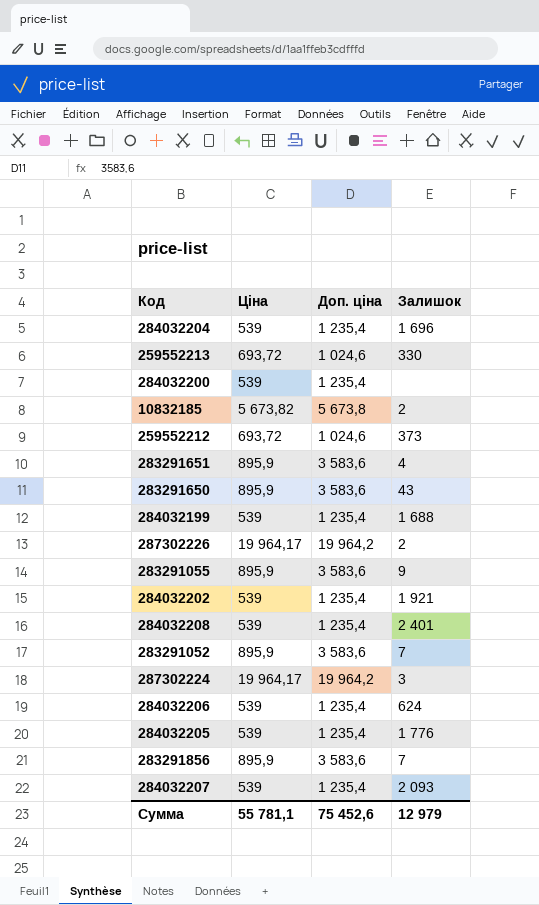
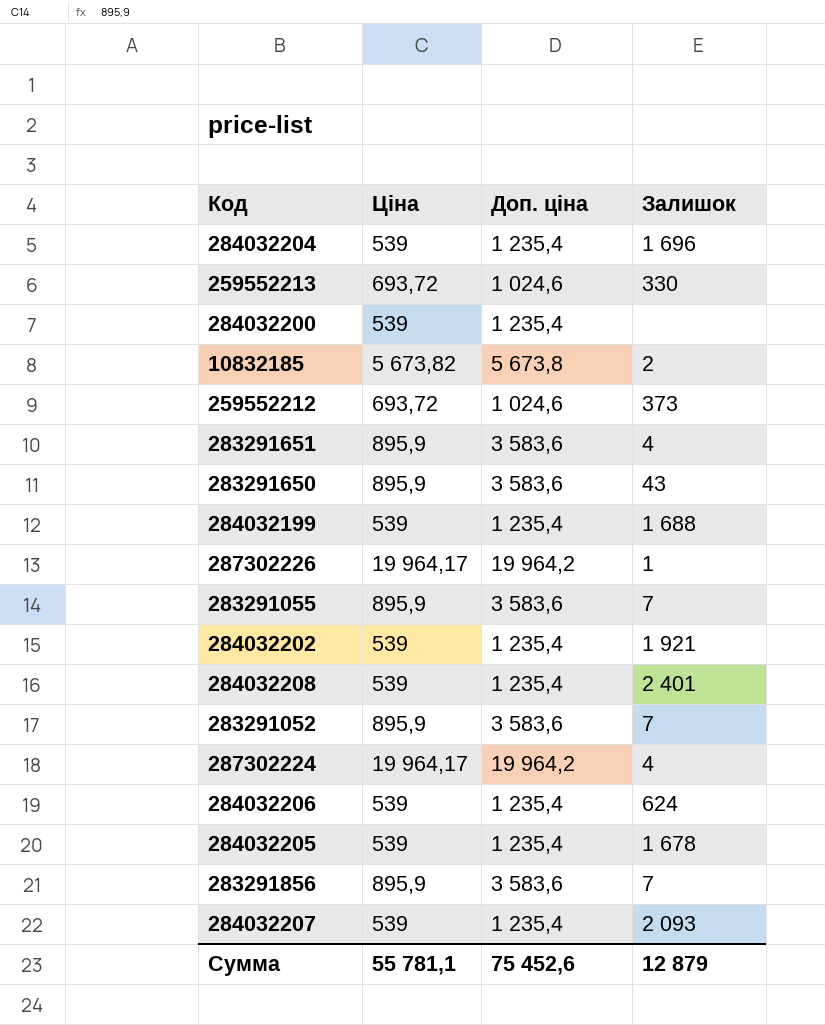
287302226 | Залишок: 2 -> 1
283291055 | Залишок: 9 -> 7
287302224 | Залишок: 3 -> 4
284032205 | Залишок: 1 776 -> 1 678
Сумма | Залишок: 12 979 -> 12 879

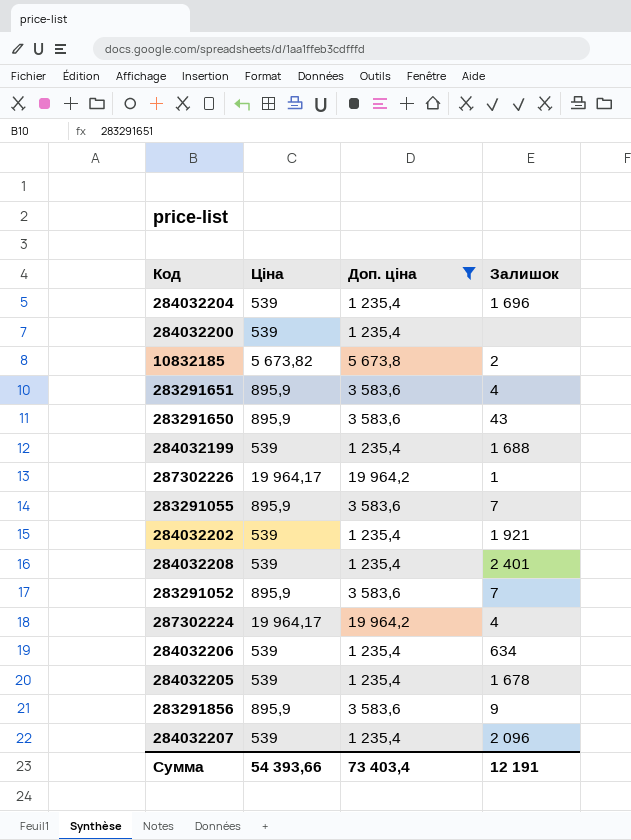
filter: none -> Доп. ціна != 1 024,6
284032206 | Залишок: 624 -> 634
283291856 | Залишок: 7 -> 9
284032207 | Залишок: 2 093 -> 2 096
Сумма | Ціна: 55 781,1 -> 54 393,66
Сумма | Доп. ціна: 75 452,6 -> 73 403,4
Сумма | Залишок: 12 879 -> 12 191

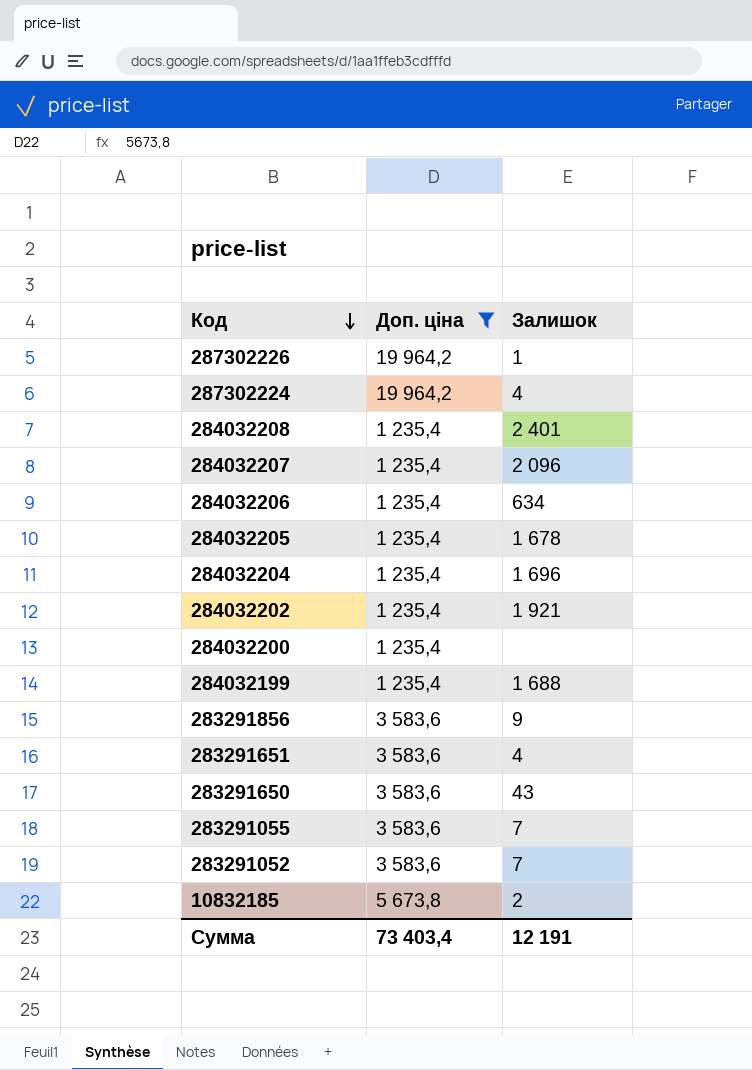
row order: none -> Код descending
column Ціна | position: 2 -> none

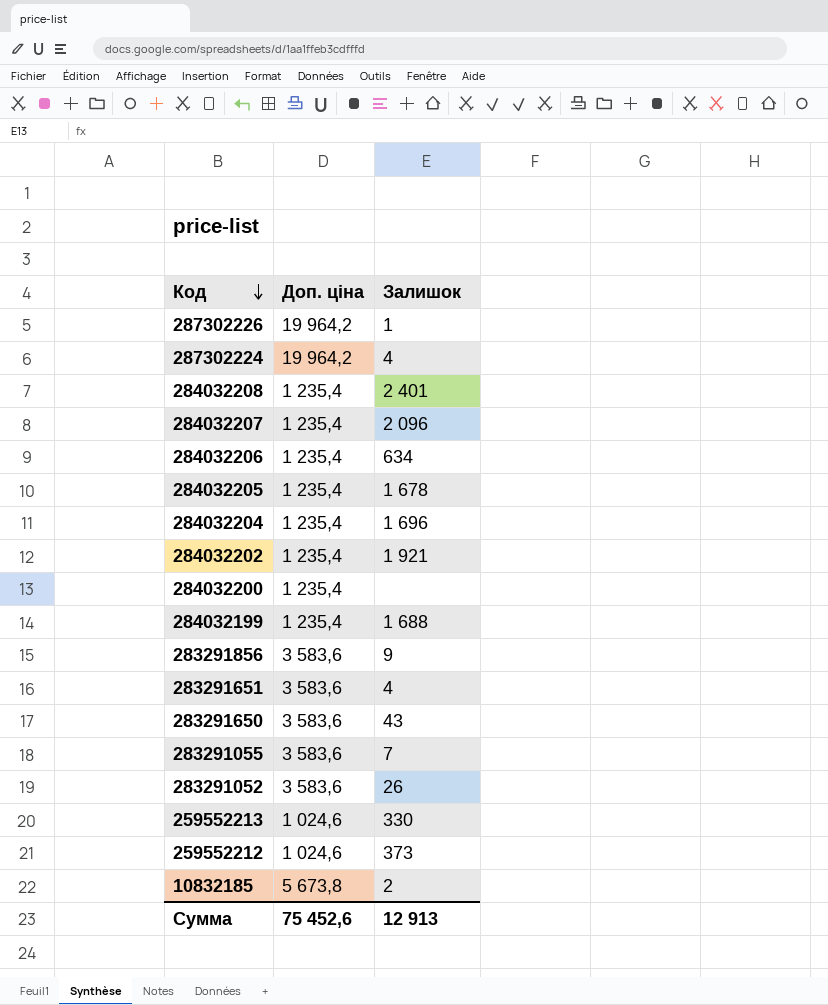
filter: Доп. ціна != 1 024,6 -> none
283291052 | Залишок: 7 -> 26
Сумма | Доп. ціна: 73 403,4 -> 75 452,6
Сумма | Залишок: 12 191 -> 12 913

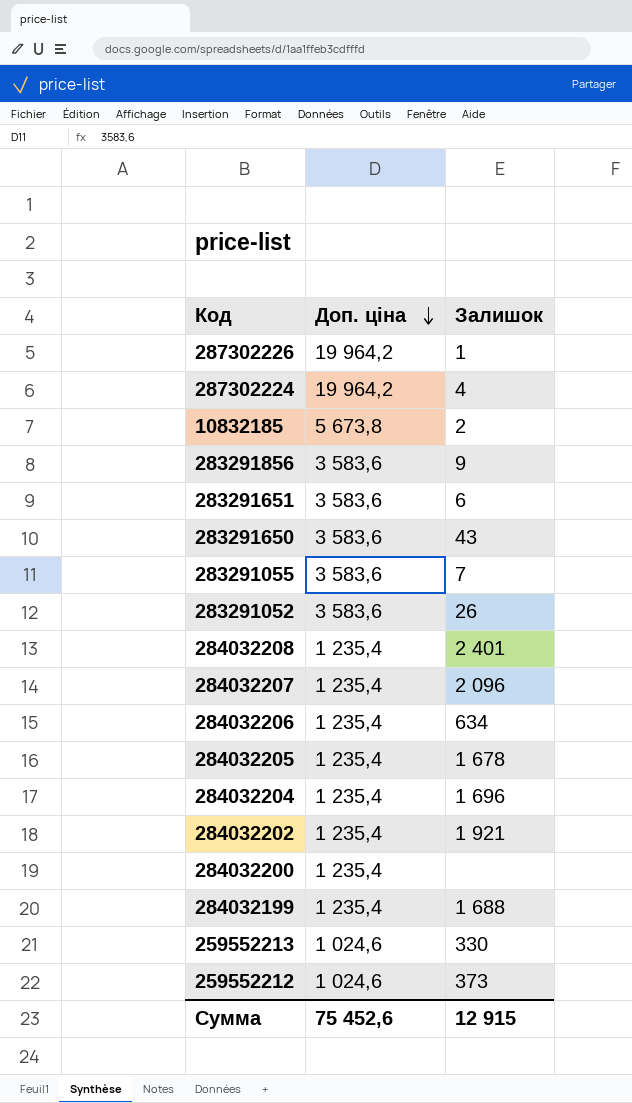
row order: Код descending -> Доп. ціна descending
283291651 | Залишок: 4 -> 6
Сумма | Залишок: 12 913 -> 12 915

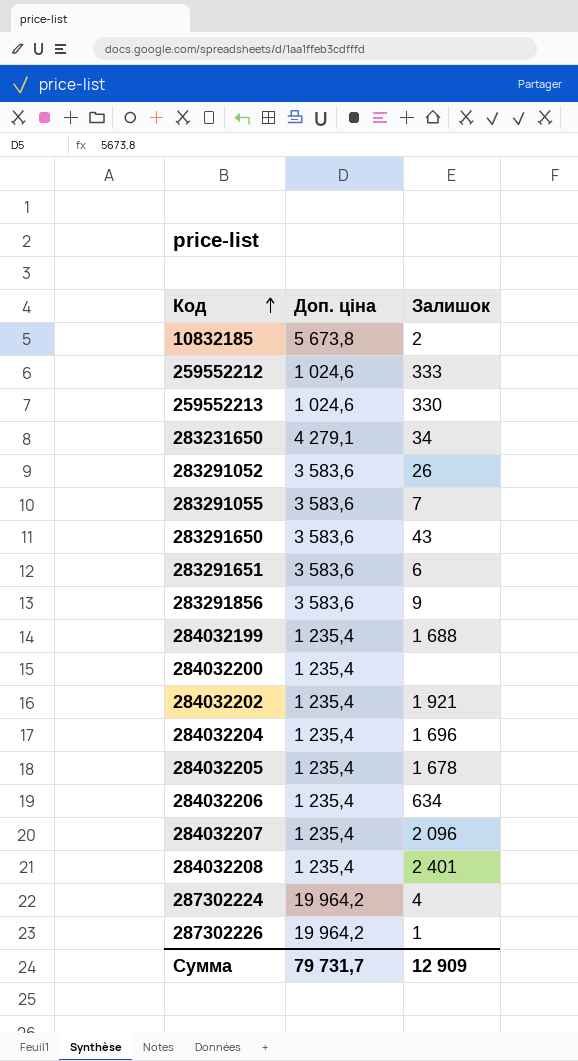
row order: Доп. ціна descending -> Код ascending
259552212 | Залишок: 373 -> 333
row 283231650: none -> 4 279,1 | 34
Сумма | Доп. ціна: 75 452,6 -> 79 731,7
Сумма | Залишок: 12 915 -> 12 909

